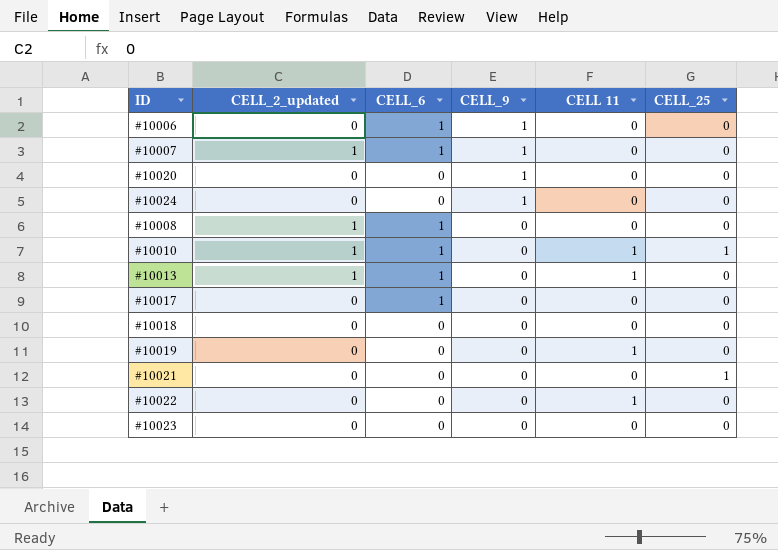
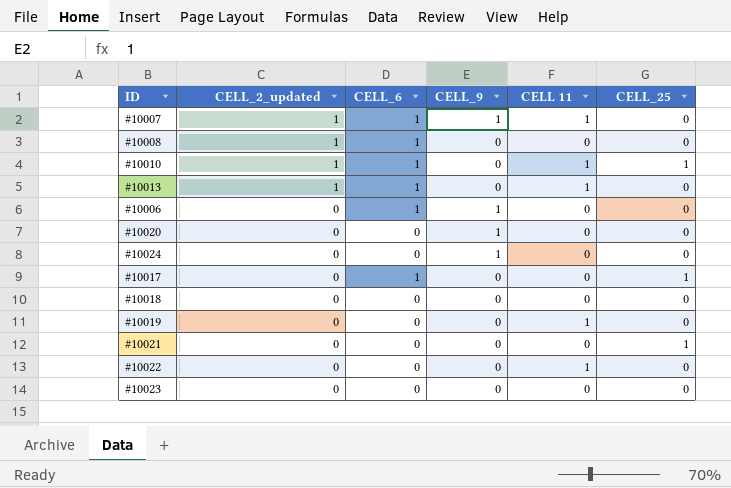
row order: CELL_9 descending -> CELL_2_updated descending
#10007 | CELL 11: 0 -> 1
#10017 | CELL_25: 0 -> 1

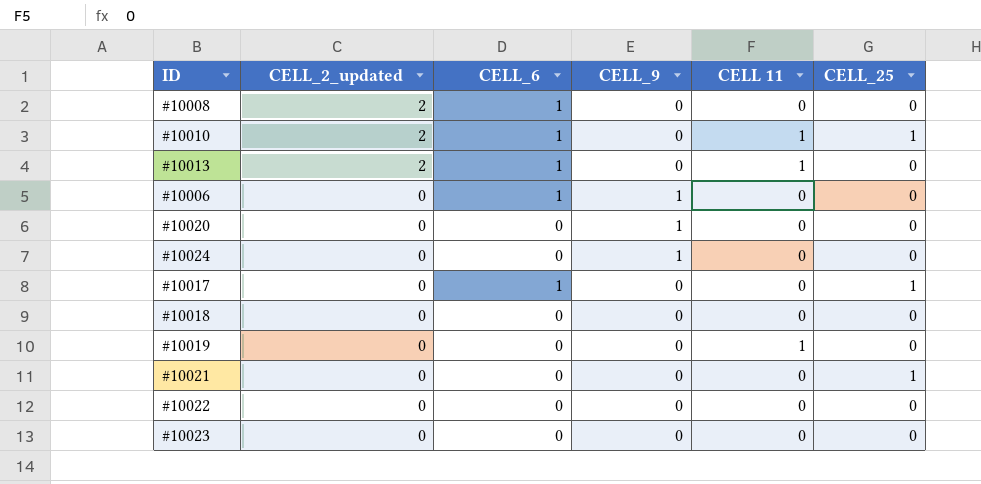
row #10007: 1 | 1 | 1 | 1 | 0 -> none
#10008 | CELL_2_updated: 1 -> 2
#10010 | CELL_2_updated: 1 -> 2
#10013 | CELL_2_updated: 1 -> 2
#10022 | CELL 11: 1 -> 0

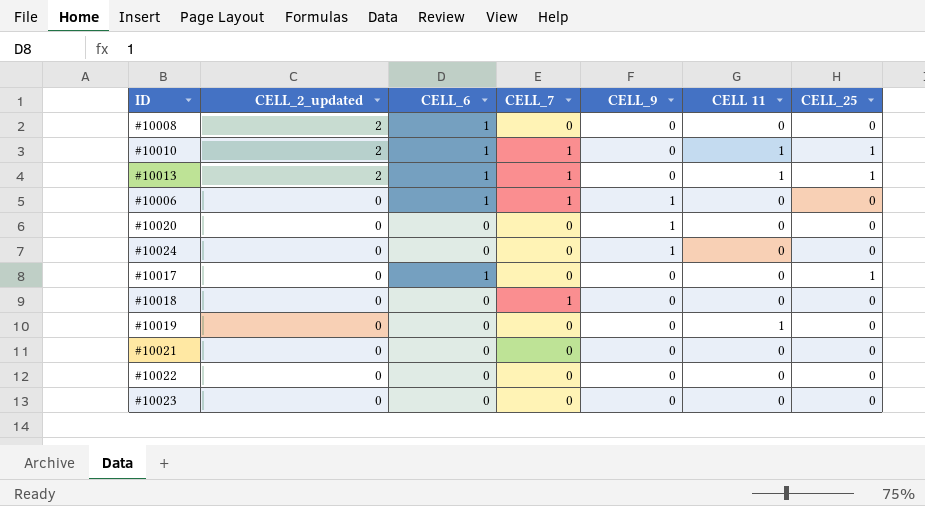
column CELL_7 | position: none -> 4
#10013 | CELL_25: 0 -> 1
#10021 | CELL_25: 1 -> 0

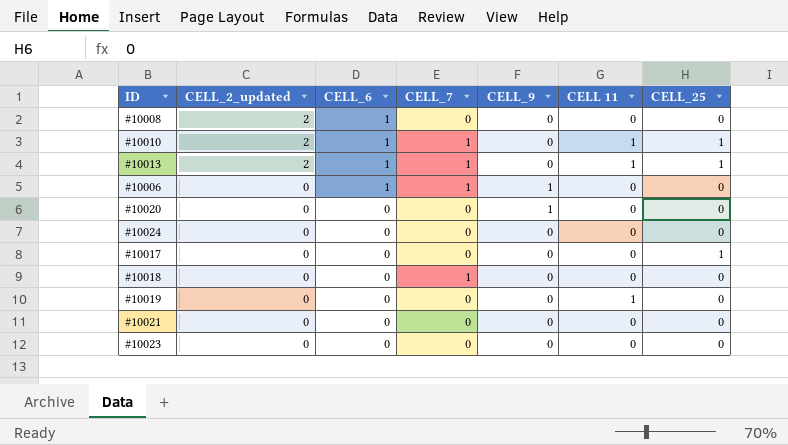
row #10022: 0 | 0 | 0 | 0 | 0 | 0 -> none
#10024 | CELL_9: 1 -> 0
#10017 | CELL_6: 1 -> 0

